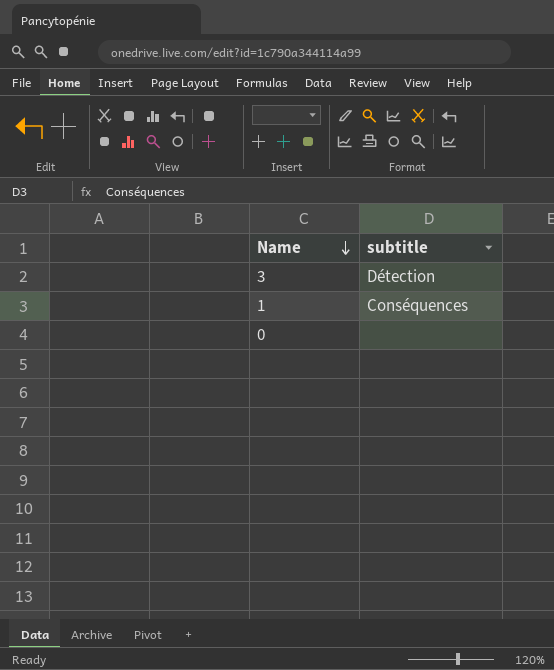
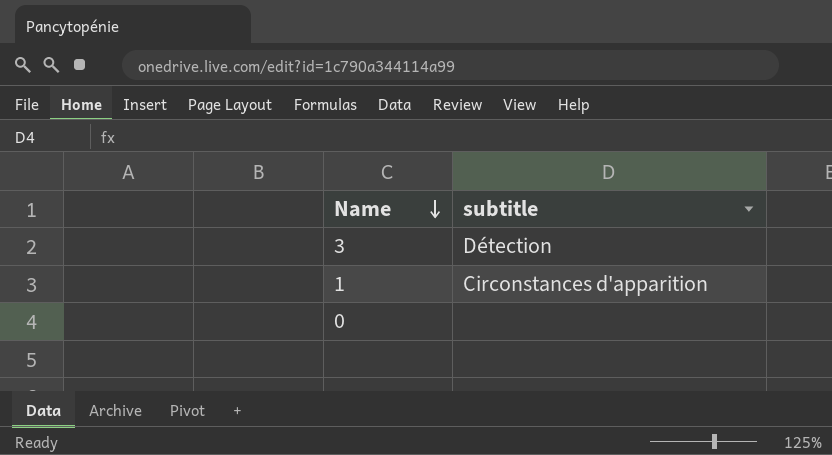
1 | subtitle: Conséquences -> Circonstances d'apparition

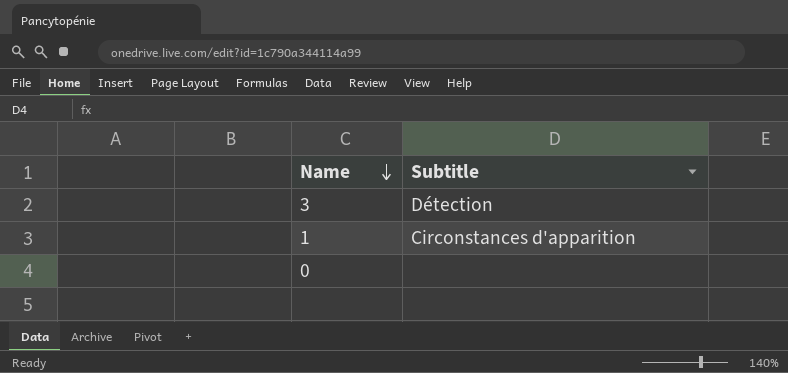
column name: subtitle -> Subtitle

